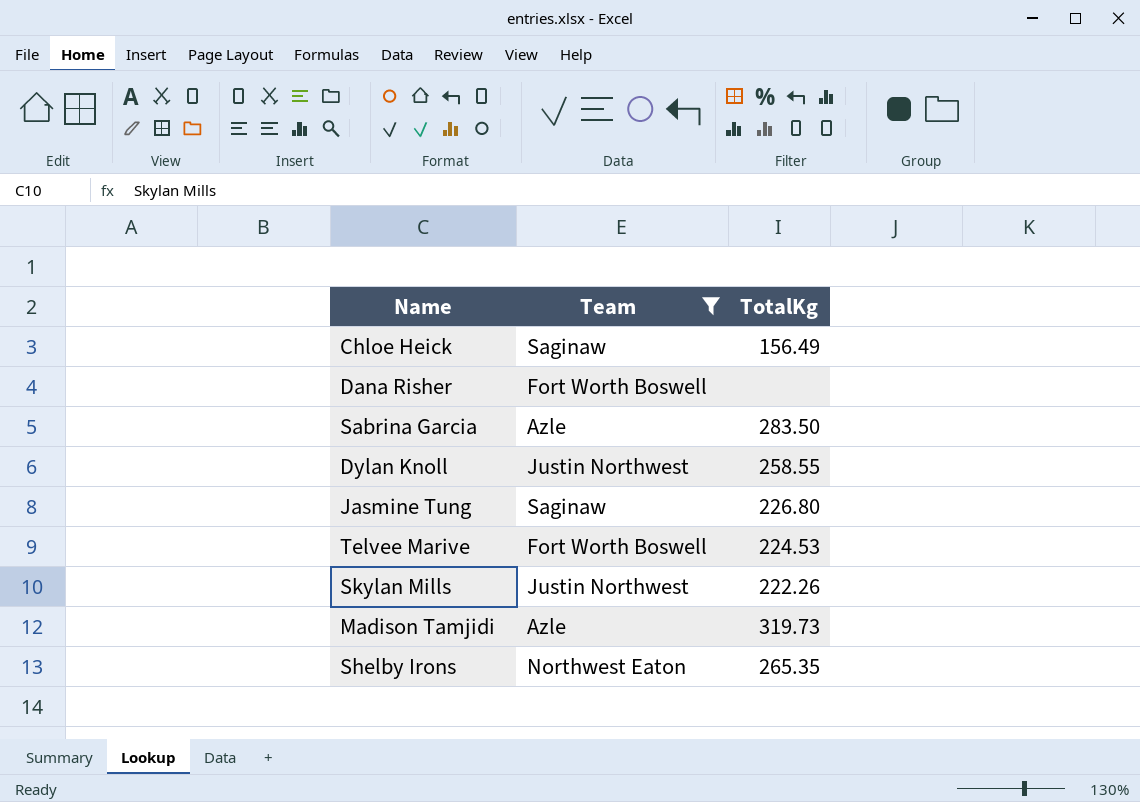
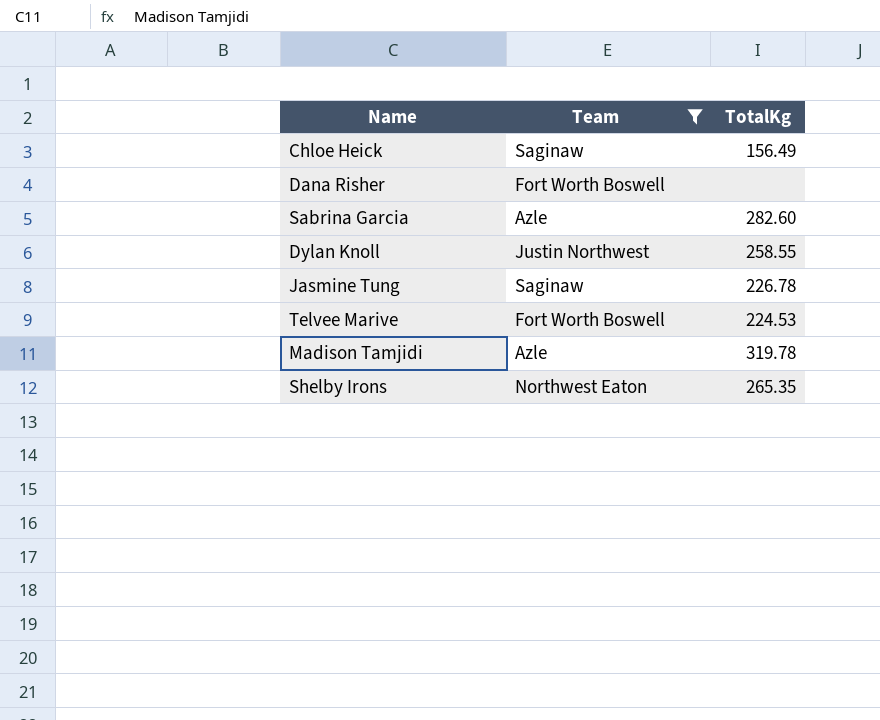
row Skylan Mills: Justin Northwest | 222.26 -> none
Sabrina Garcia | TotalKg: 283.50 -> 282.60
Jasmine Tung | TotalKg: 226.80 -> 226.78
Madison Tamjidi | TotalKg: 319.73 -> 319.78

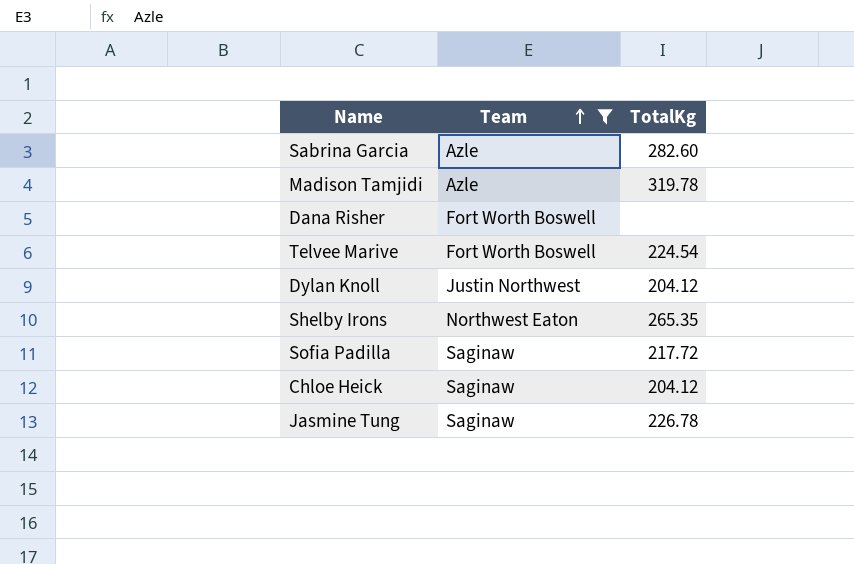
row order: none -> Team ascending
Telvee Marive | TotalKg: 224.53 -> 224.54
Dylan Knoll | TotalKg: 258.55 -> 204.12
row Sofia Padilla: none -> Saginaw | 217.72
Chloe Heick | TotalKg: 156.49 -> 204.12

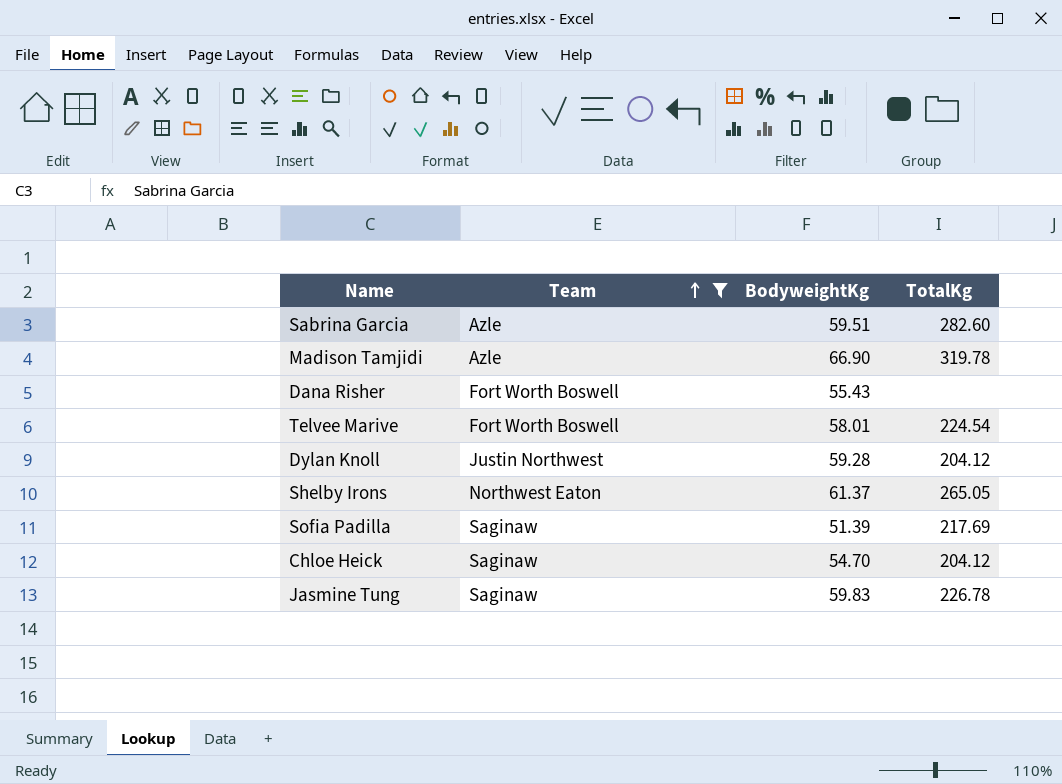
column BodyweightKg | position: none -> 3
Shelby Irons | TotalKg: 265.35 -> 265.05
Sofia Padilla | TotalKg: 217.72 -> 217.69

